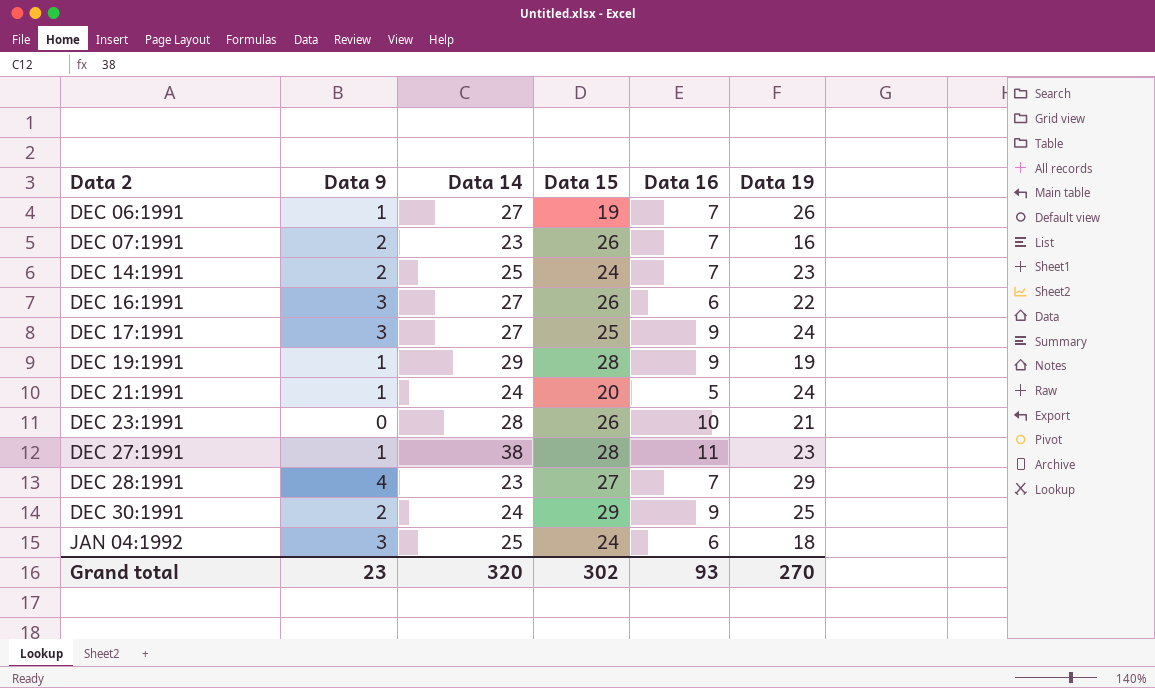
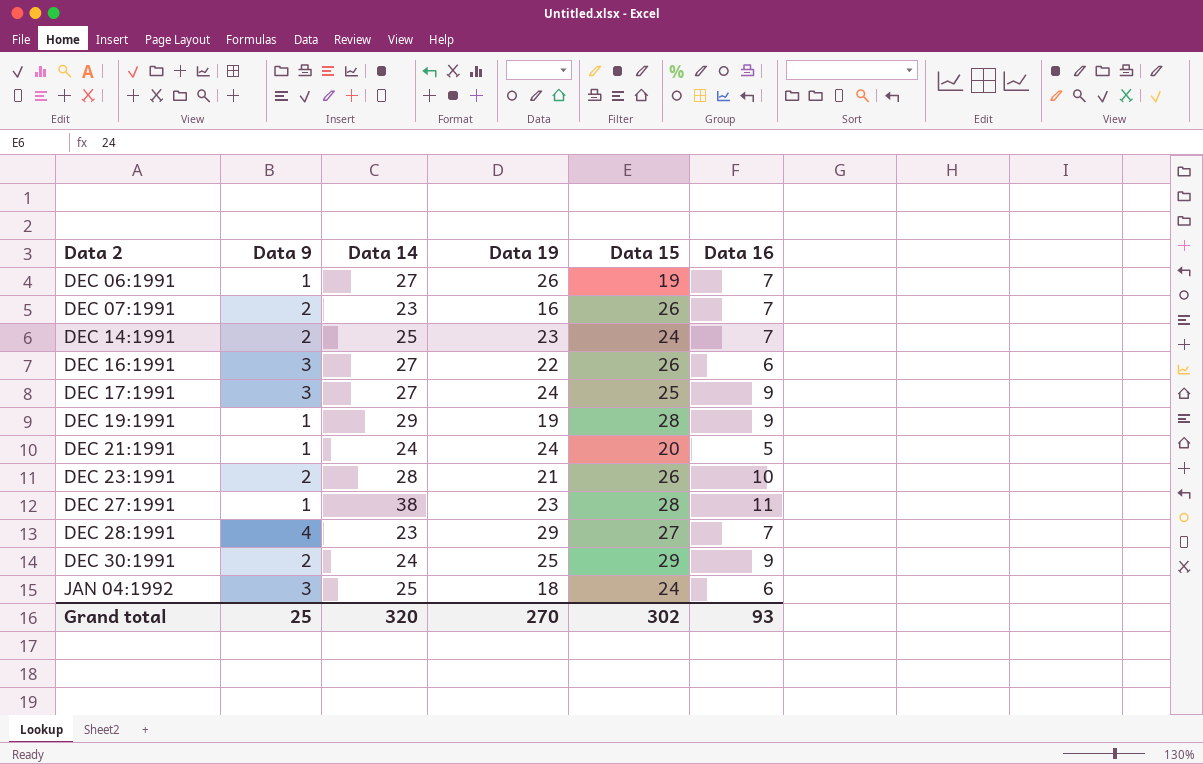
column Data 19 | position: 6 -> 4
DEC 23:1991 | Data 9: 0 -> 2
Grand total | Data 9: 23 -> 25

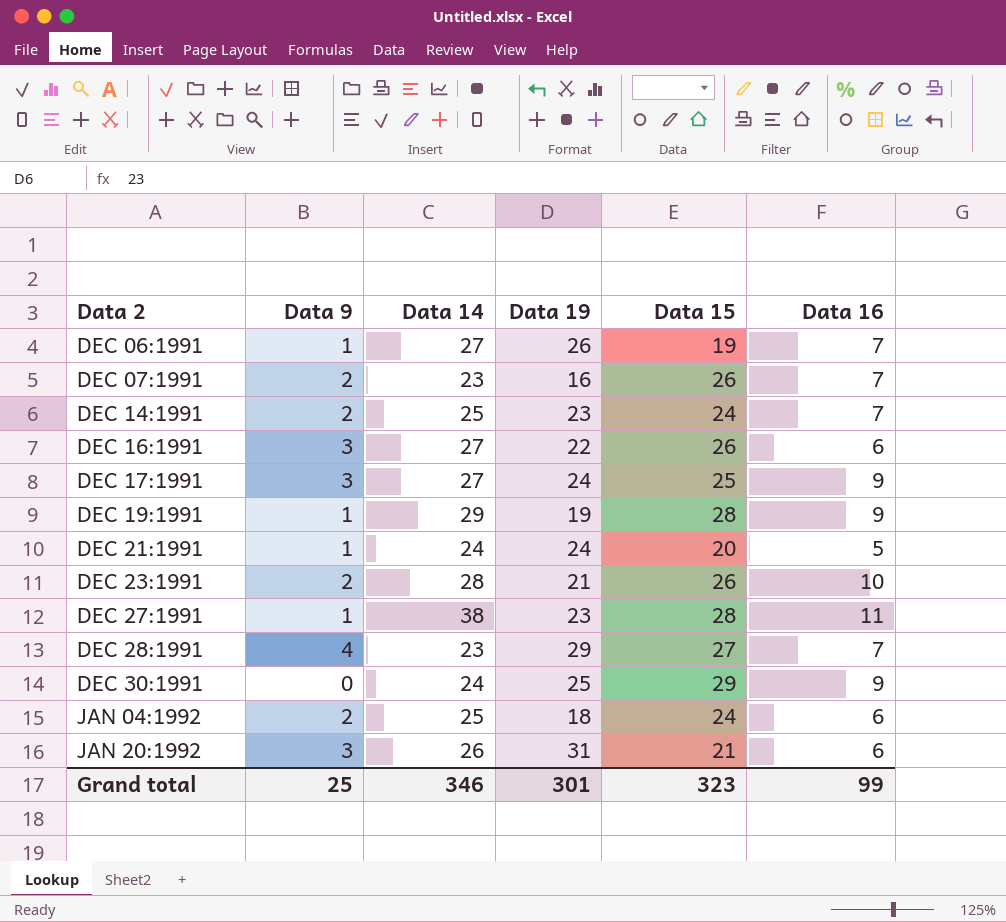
DEC 30:1991 | Data 9: 2 -> 0
JAN 04:1992 | Data 9: 3 -> 2
row JAN 20:1992: none -> 3 | 26 | 31 | 21 | 6
Grand total | Data 14: 320 -> 346
Grand total | Data 19: 270 -> 301
Grand total | Data 15: 302 -> 323
Grand total | Data 16: 93 -> 99

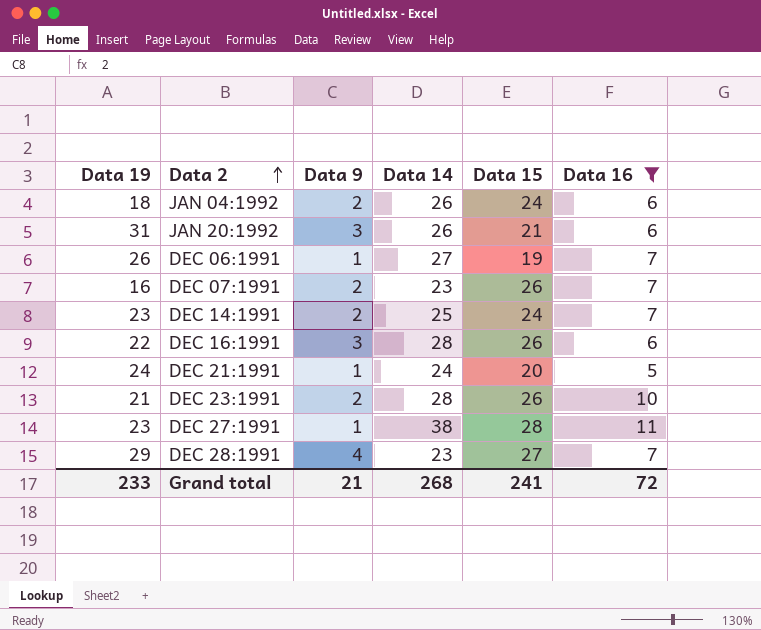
filter: none -> Data 16 != 9
row order: none -> Data 2 ascending
column Data 19 | position: 4 -> 1
JAN 04:1992 | Data 14: 25 -> 26
DEC 16:1991 | Data 14: 27 -> 28
Grand total | Data 19: 301 -> 233
Grand total | Data 9: 25 -> 21
Grand total | Data 14: 346 -> 268
Grand total | Data 15: 323 -> 241
Grand total | Data 16: 99 -> 72

